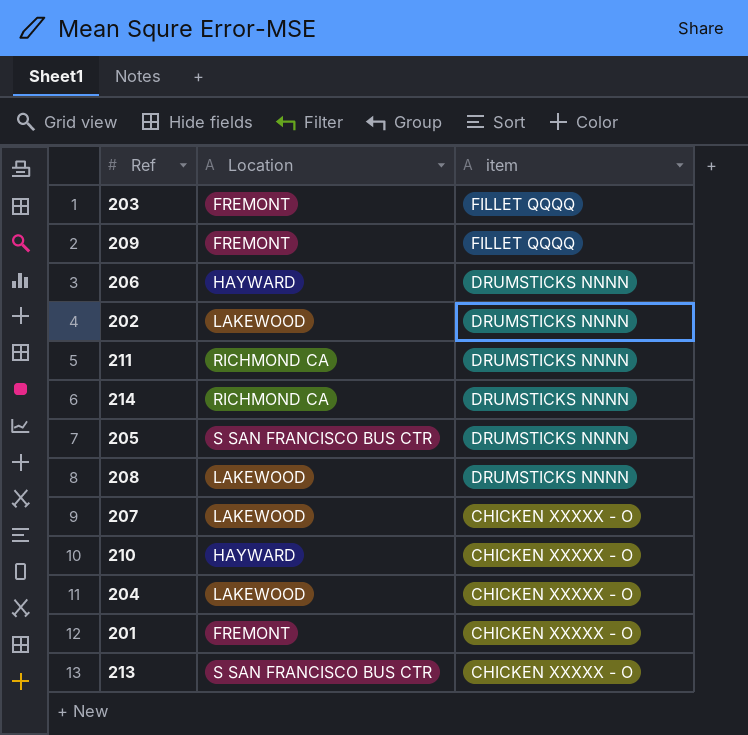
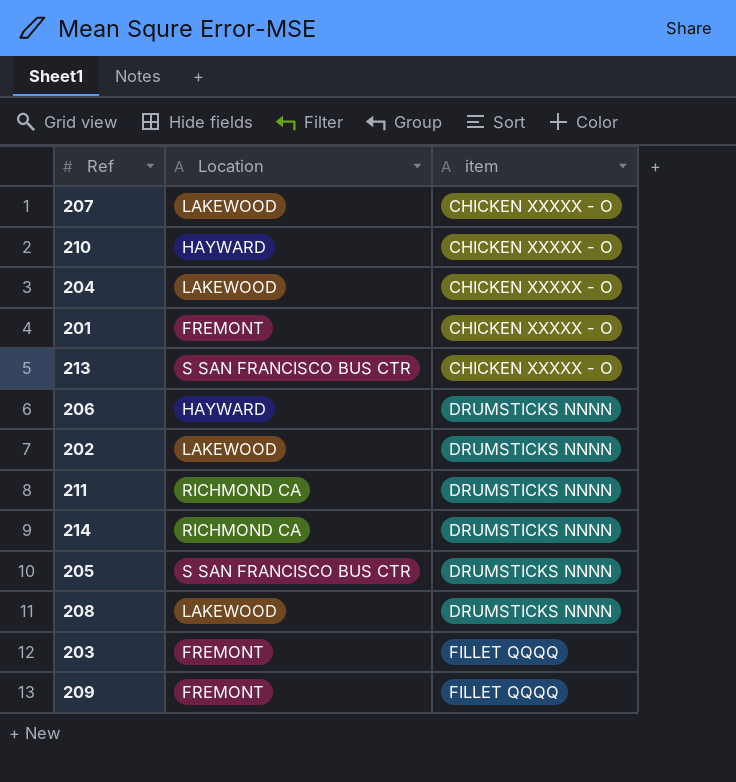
row order: item descending -> item ascending

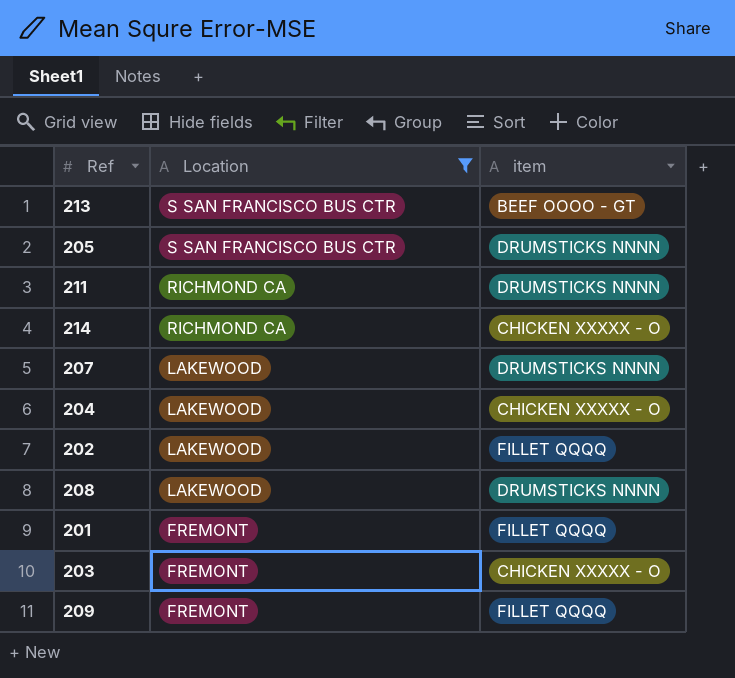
filter: none -> Location != HAYWARD
row order: item ascending -> Location descending
213 | item: CHICKEN XXXXX - O -> BEEF OOOO - GT
214 | item: DRUMSTICKS NNNN -> CHICKEN XXXXX - O
207 | item: CHICKEN XXXXX - O -> DRUMSTICKS NNNN
202 | item: DRUMSTICKS NNNN -> FILLET QQQQ
201 | item: CHICKEN XXXXX - O -> FILLET QQQQ
203 | item: FILLET QQQQ -> CHICKEN XXXXX - O

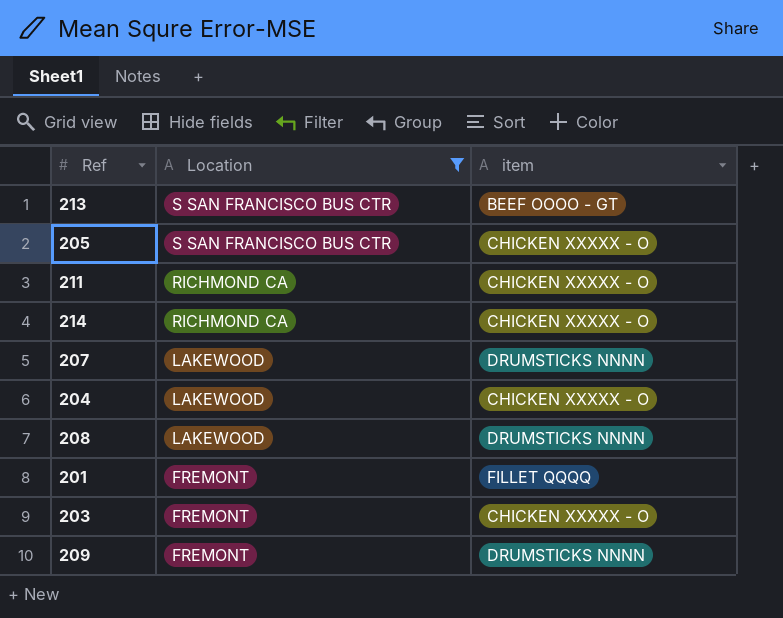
row 202: LAKEWOOD | FILLET QQQQ -> none
205 | item: DRUMSTICKS NNNN -> CHICKEN XXXXX - O
211 | item: DRUMSTICKS NNNN -> CHICKEN XXXXX - O
209 | item: FILLET QQQQ -> DRUMSTICKS NNNN

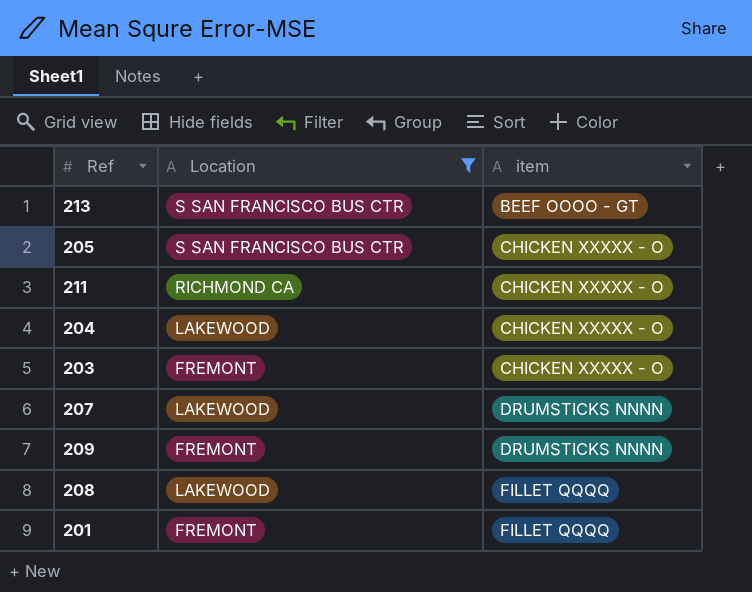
row order: Location descending -> item ascending
row 214: RICHMOND CA | CHICKEN XXXXX - O -> none
208 | item: DRUMSTICKS NNNN -> FILLET QQQQ

